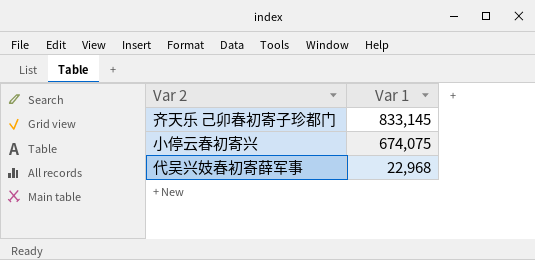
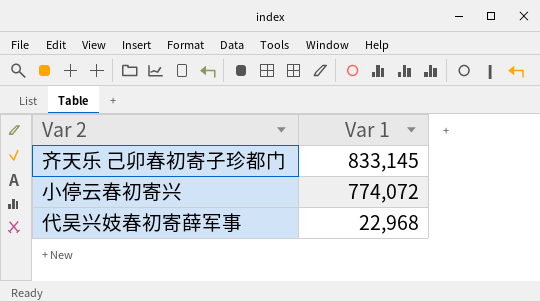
小停云春初寄兴 | Var 1: 674,075 -> 774,072

